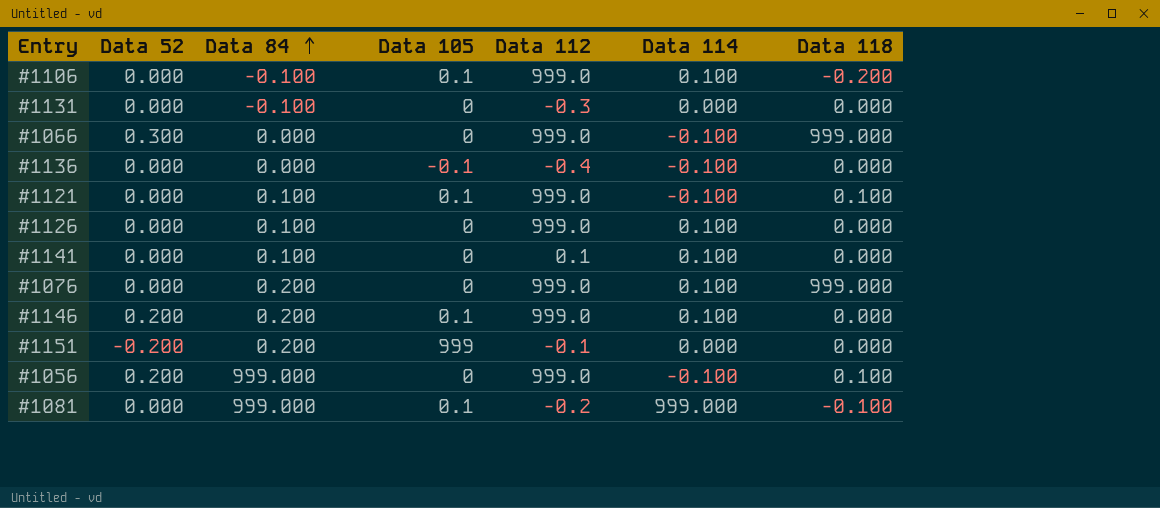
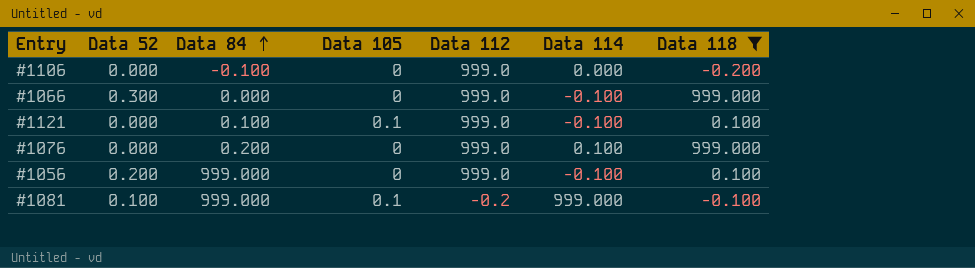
filter: none -> Data 118 != 0.000
#1106 | Data 105: 0.1 -> 0
#1106 | Data 114: 0.100 -> 0.000
#1081 | Data 52: 0.000 -> 0.100

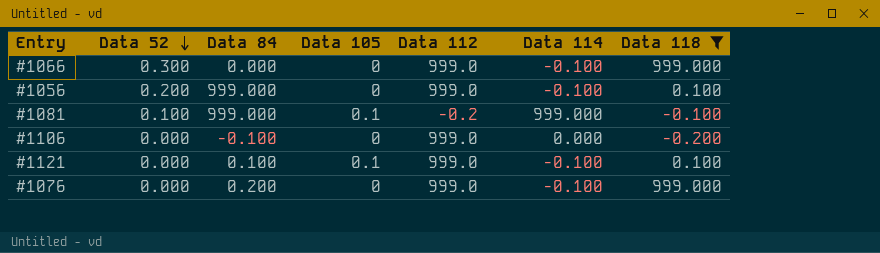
row order: Data 84 ascending -> Data 52 descending
#1076 | Data 114: 0.100 -> -0.100

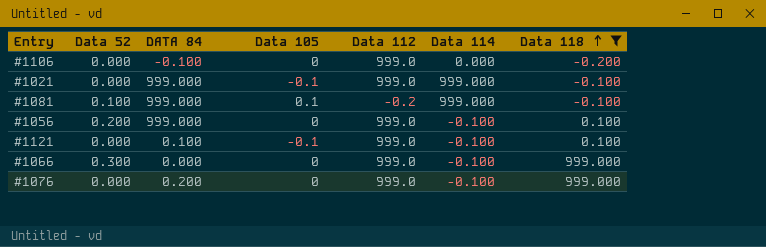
row order: Data 52 descending -> Data 118 ascending
column name: Data 84 -> DATA 84
row #1021: none -> 0.000 | 999.000 | -0.1 | 999.0 | 999.000 | -0.100
#1121 | Data 105: 0.1 -> -0.1

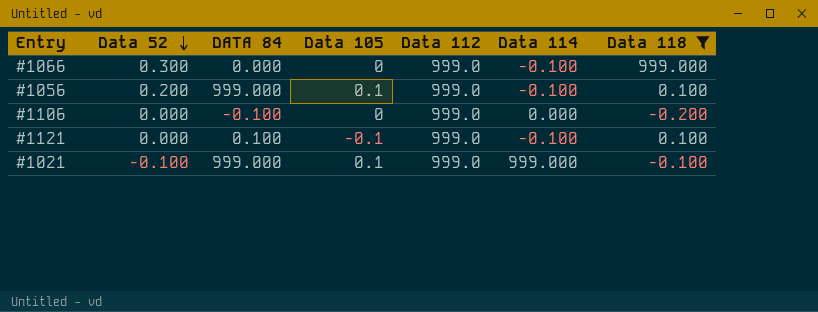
row order: Data 118 ascending -> Data 52 descending
row #1081: 0.100 | 999.000 | 0.1 | -0.2 | 999.000 | -0.100 -> none
row #1076: 0.000 | 0.200 | 0 | 999.0 | -0.100 | 999.000 -> none
#1056 | Data 105: 0 -> 0.1
#1021 | Data 52: 0.000 -> -0.100
#1021 | Data 105: -0.1 -> 0.1

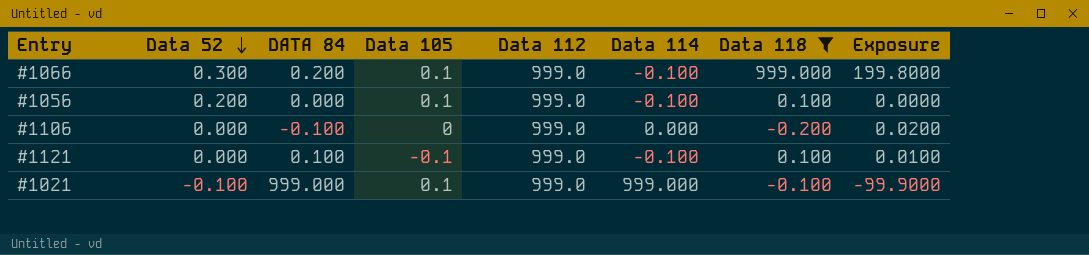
column Exposure | formula: none -> [DATA 84] * [Data 118]
#1066 | DATA 84: 0.000 -> 0.200
#1066 | Data 105: 0 -> 0.1
#1056 | DATA 84: 999.000 -> 0.000

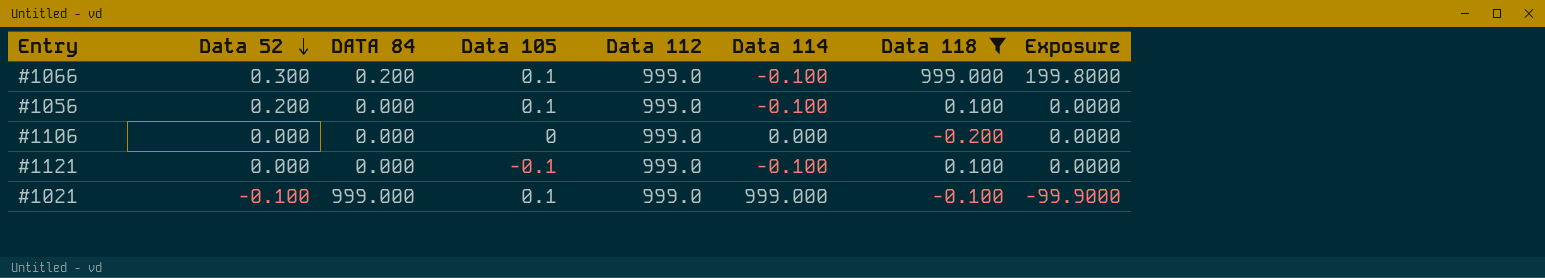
#1106 | DATA 84: -0.100 -> 0.000
#1106 | Exposure: 0.0200 -> 0.0000
#1121 | DATA 84: 0.100 -> 0.000
#1121 | Exposure: 0.0100 -> 0.0000

